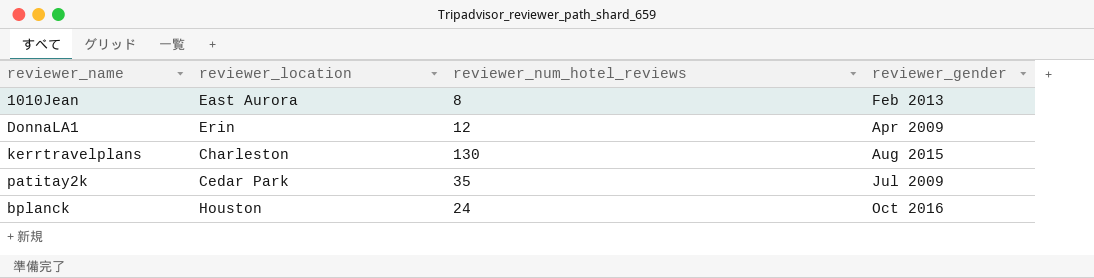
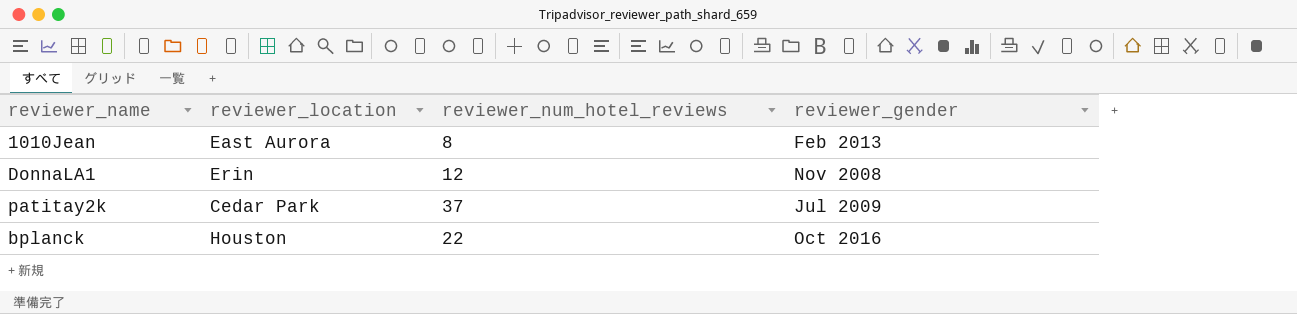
row kerrtravelplans: Charleston | 130 | Aug 2015 -> none
DonnaLA1 | reviewer_gender: Apr 2009 -> Nov 2008
patitay2k | reviewer_num_hotel_reviews: 35 -> 37
bplanck | reviewer_num_hotel_reviews: 24 -> 22

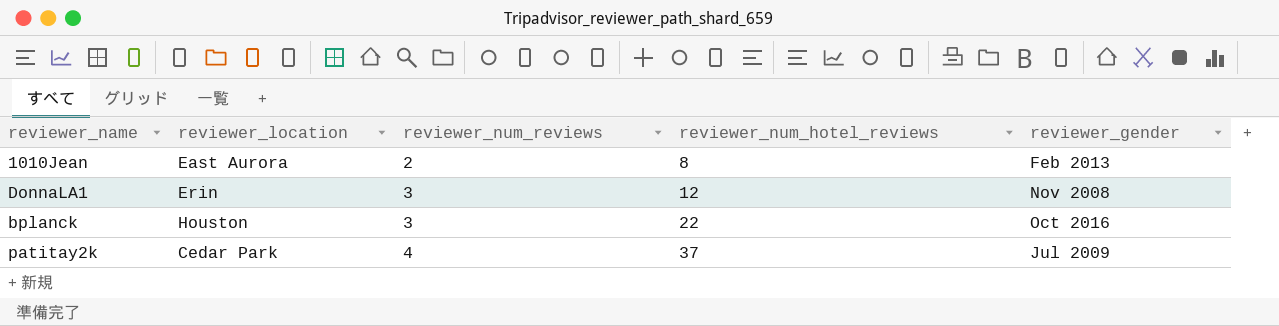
row order: none -> reviewer_num_reviews ascending
column reviewer_num_reviews | position: none -> 3

